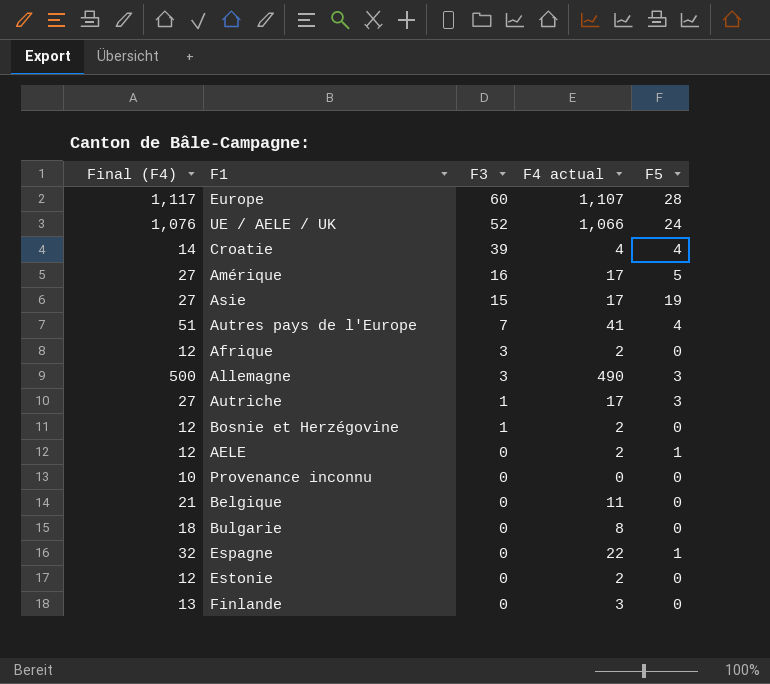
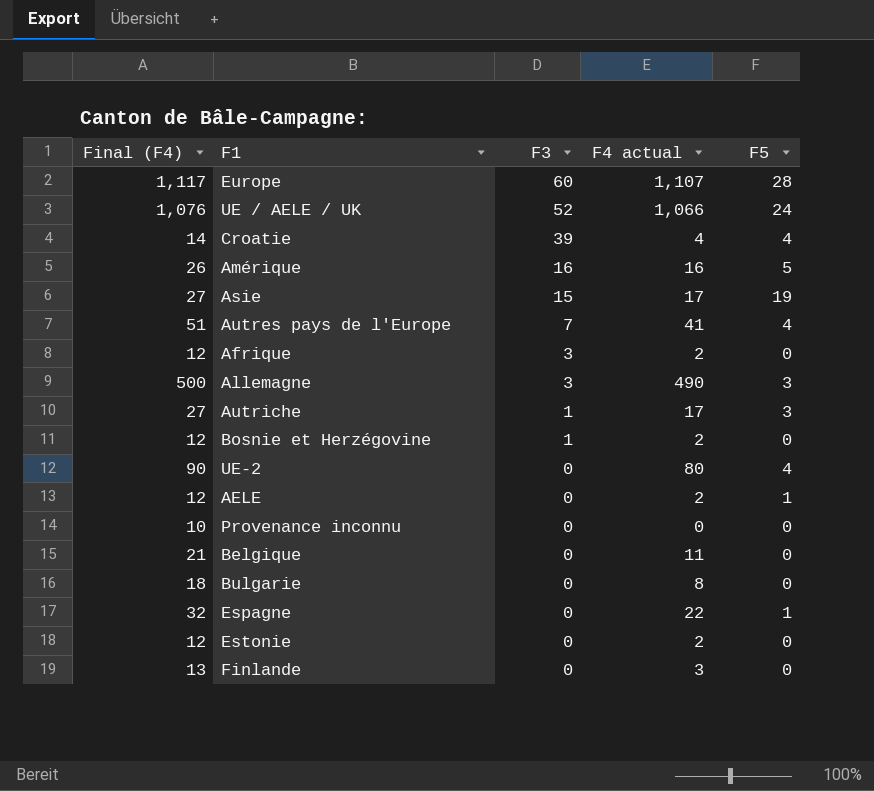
Amérique | Final (F4): 27 -> 26
Amérique | F4 actual: 17 -> 16
row UE-2: none -> 90 | 0 | 80 | 4

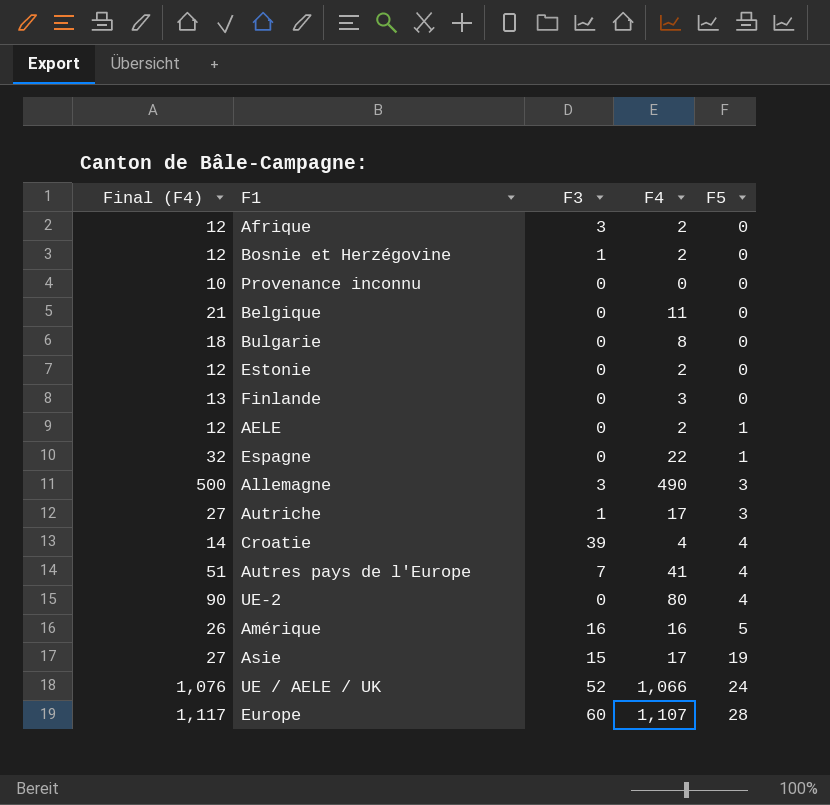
row order: F3 descending -> F5 ascending
column name: F4 actual -> F4

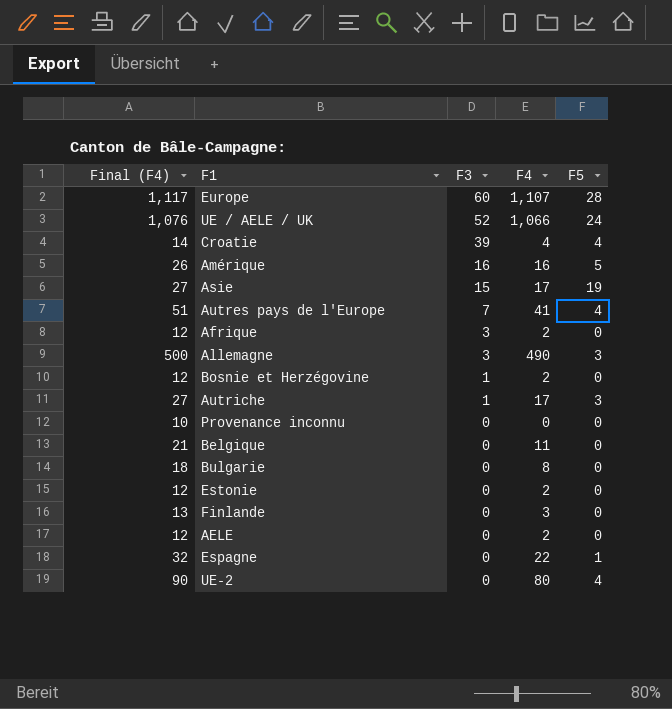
row order: F5 ascending -> F3 descending
AELE | F5: 1 -> 0

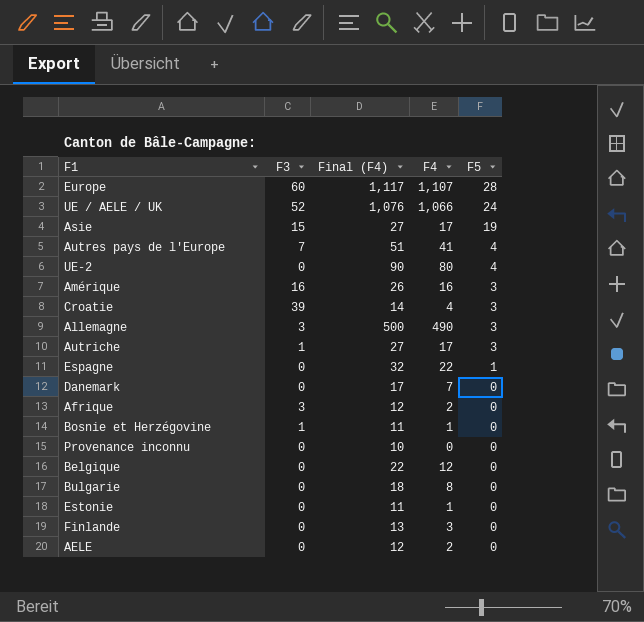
row order: F3 descending -> F5 descending
column Final (F4) | position: 1 -> 3
Amérique | F5: 5 -> 3
Croatie | F5: 4 -> 3
row Danemark: none -> 0 | 17 | 7 | 0
Bosnie et Herzégovine | Final (F4): 12 -> 11
Bosnie et Herzégovine | F4: 2 -> 1
Belgique | Final (F4): 21 -> 22
Belgique | F4: 11 -> 12
Estonie | Final (F4): 12 -> 11
Estonie | F4: 2 -> 1

